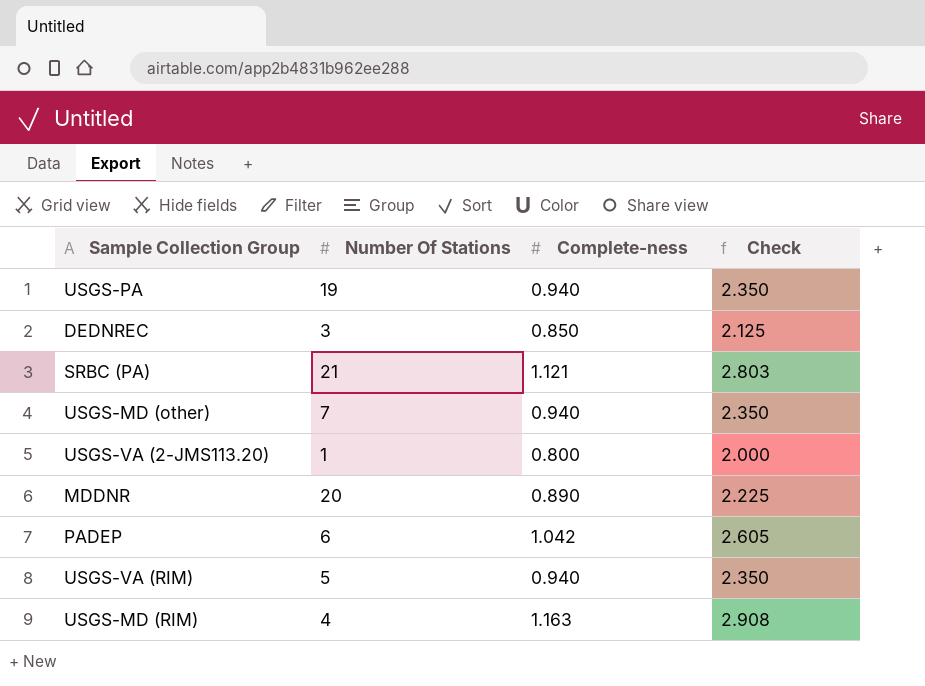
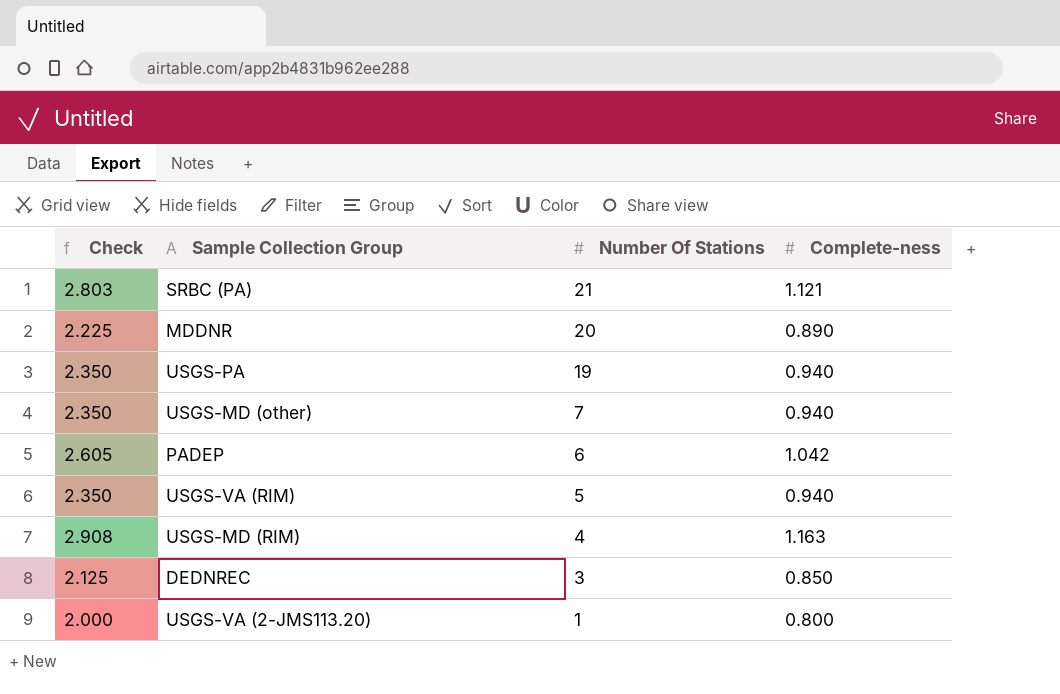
row order: none -> Number Of Stations descending
column Check | position: 4 -> 1

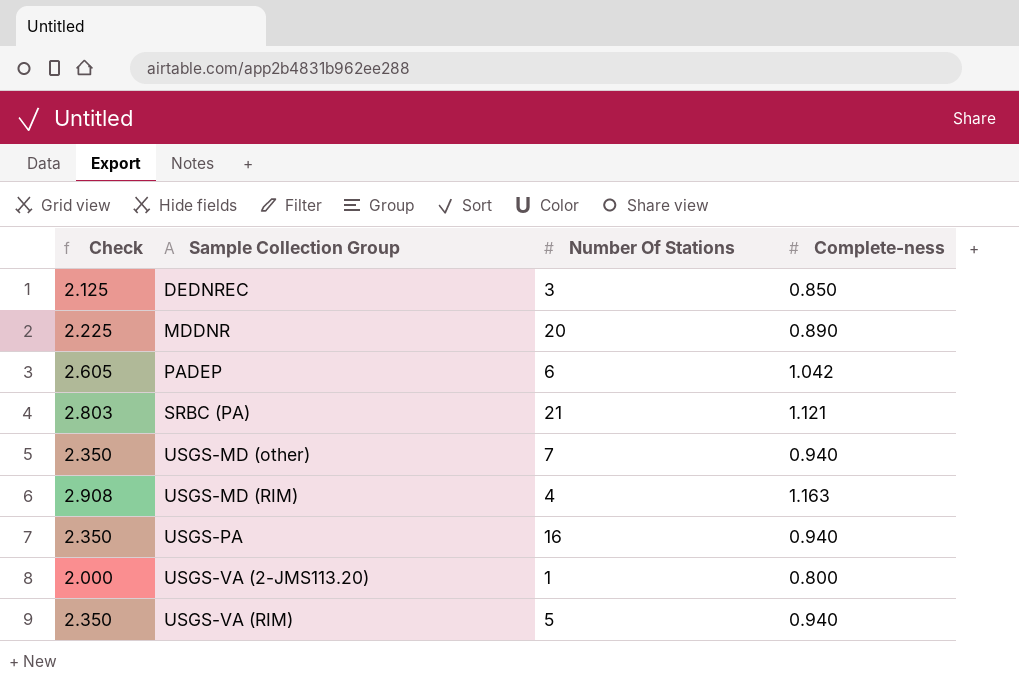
row order: Number Of Stations descending -> Sample Collection Group ascending
USGS-PA | Number Of Stations: 19 -> 16

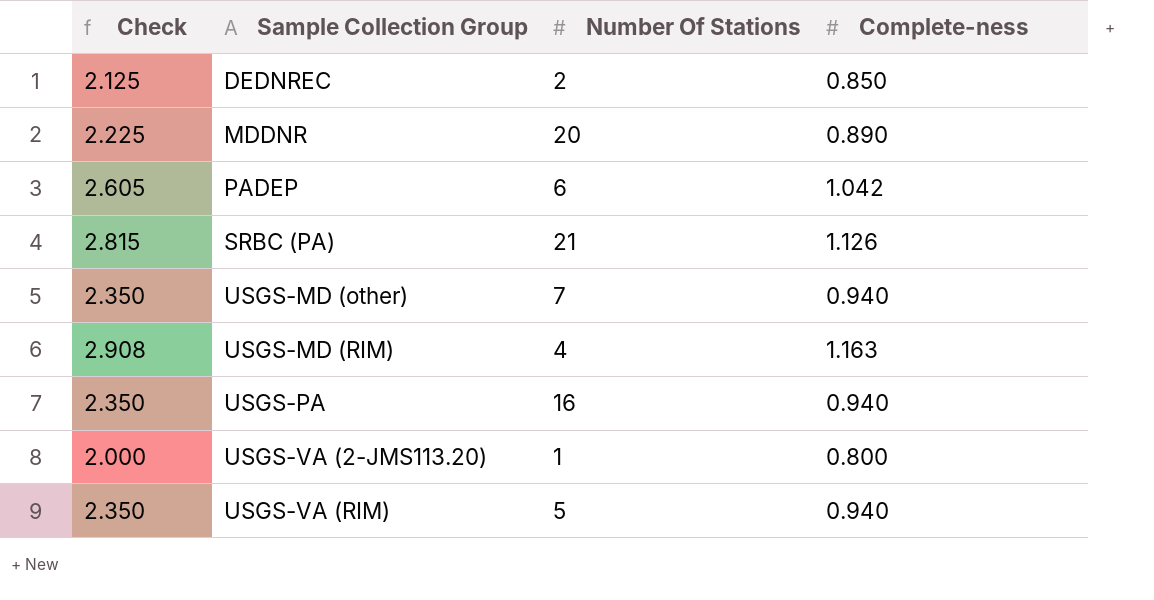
DEDNREC | Number Of Stations: 3 -> 2
SRBC (PA) | Check: 2.803 -> 2.815
SRBC (PA) | Complete-ness: 1.121 -> 1.126

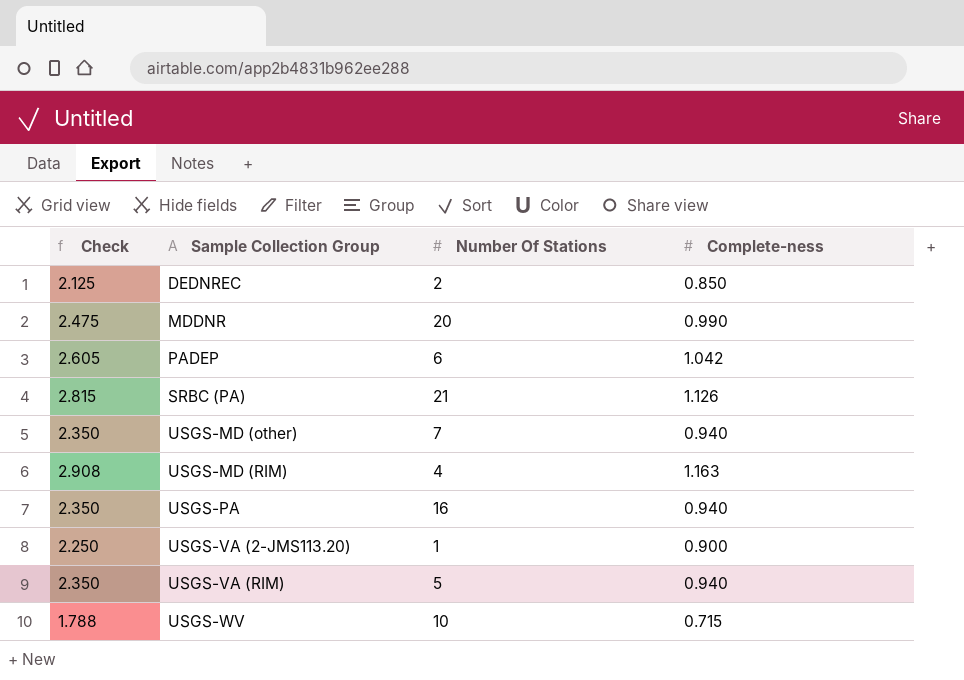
MDDNR | Check: 2.225 -> 2.475
MDDNR | Complete-ness: 0.890 -> 0.990
USGS-VA (2-JMS113.20) | Check: 2.000 -> 2.250
USGS-VA (2-JMS113.20) | Complete-ness: 0.800 -> 0.900
row USGS-WV: none -> 1.788 | 10 | 0.715

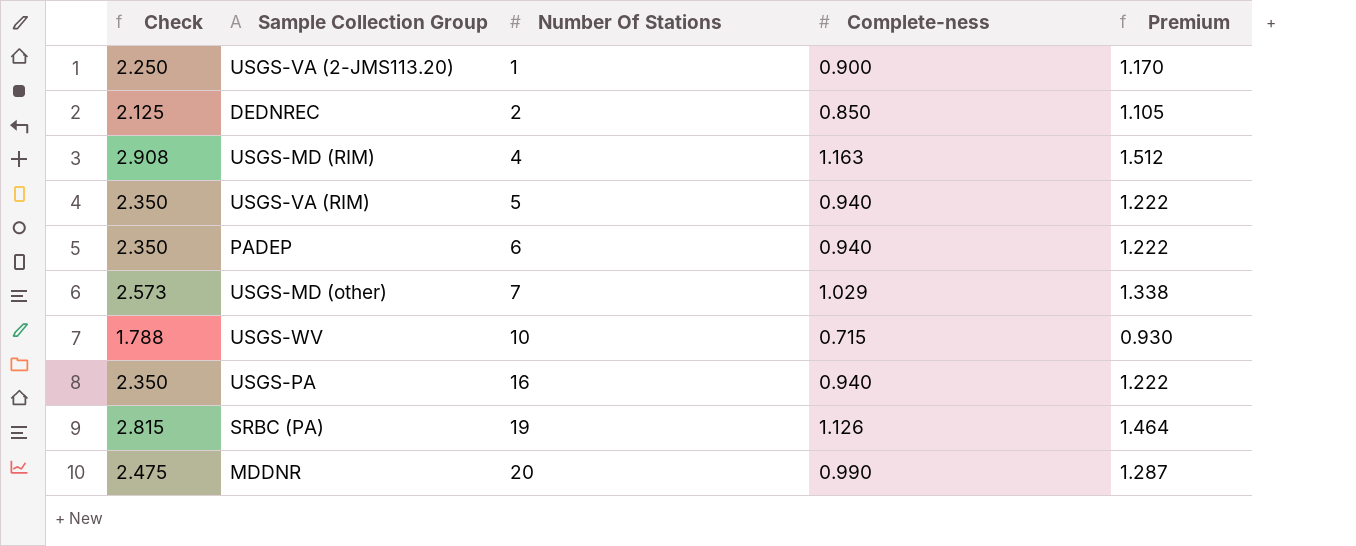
row order: Sample Collection Group ascending -> Number Of Stations ascending
column Premium | formula: none -> [Complete-ness] * 1.3
PADEP | Check: 2.605 -> 2.350
PADEP | Complete-ness: 1.042 -> 0.940
USGS-MD (other) | Check: 2.350 -> 2.573
USGS-MD (other) | Complete-ness: 0.940 -> 1.029
SRBC (PA) | Number Of Stations: 21 -> 19

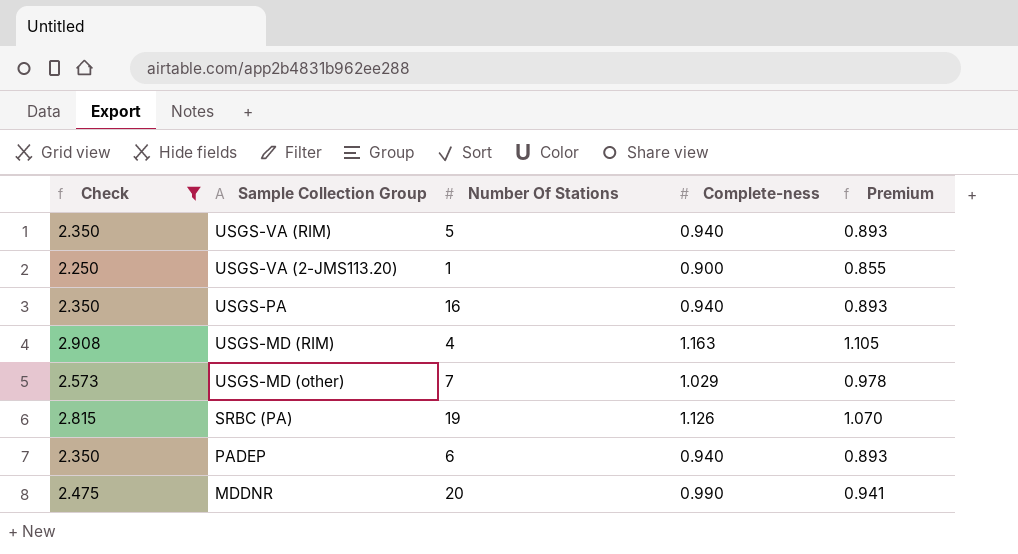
filter: none -> Check >= 2.250
row order: Number Of Stations ascending -> Sample Collection Group descending
column Premium | formula: [Complete-ness] * 1.3 -> [Complete-ness] * 0.95

